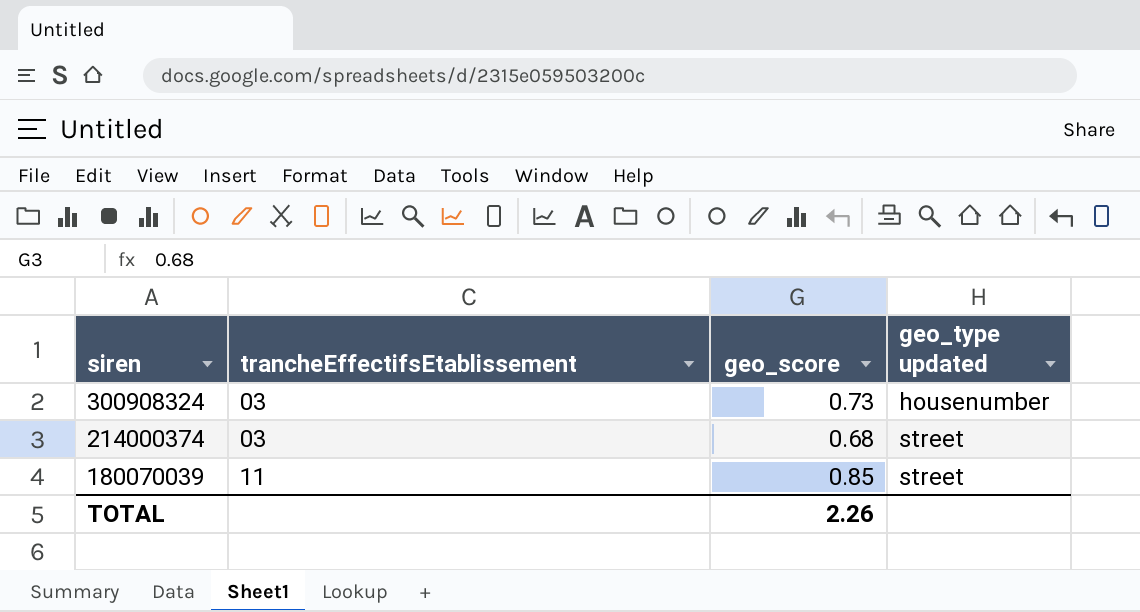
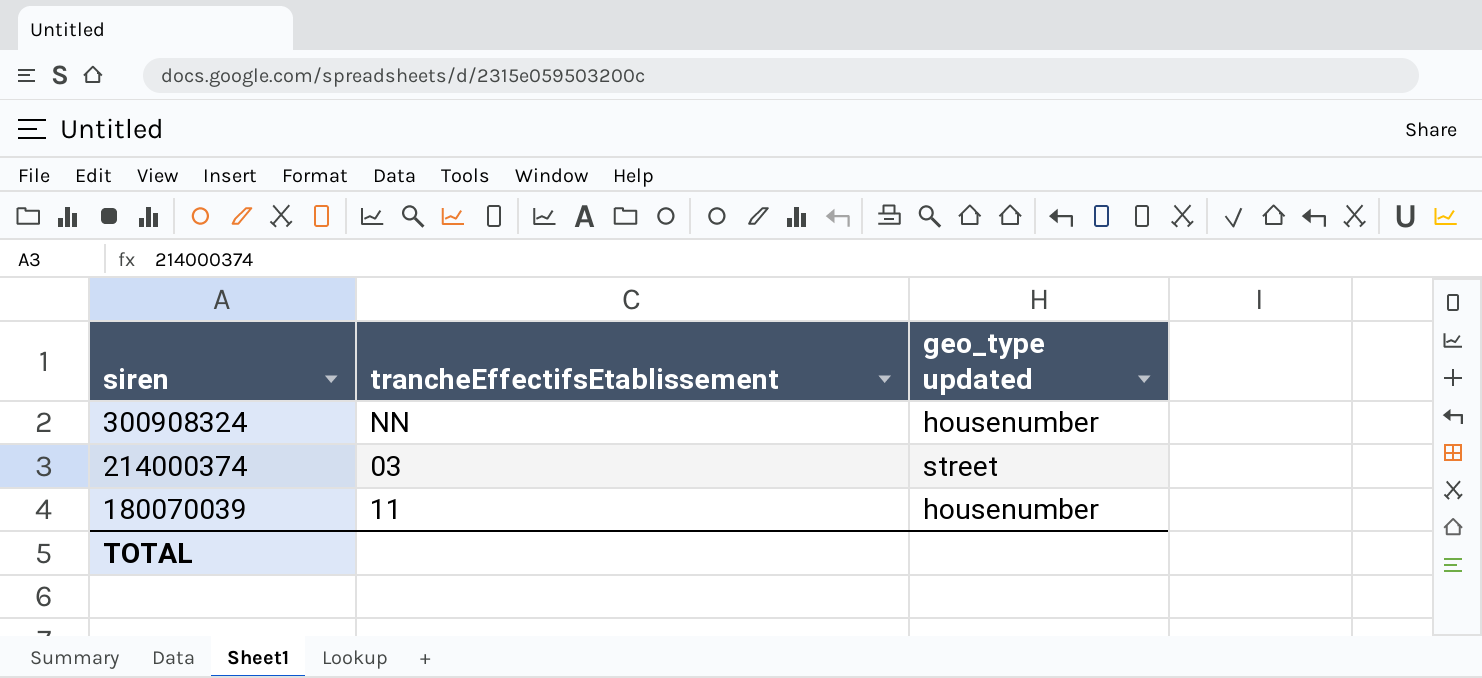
column geo_score | position: 3 -> none
300908324 | trancheEffectifsEtablissement: 03 -> NN
180070039 | geo_type updated: street -> housenumber

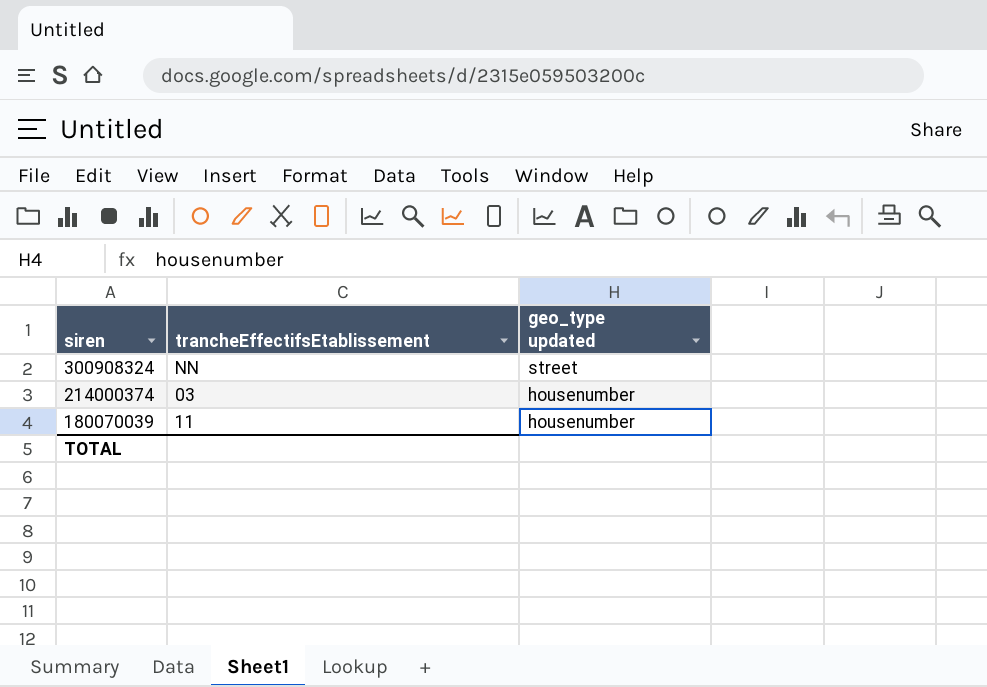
300908324 | geo_type updated: housenumber -> street
214000374 | geo_type updated: street -> housenumber

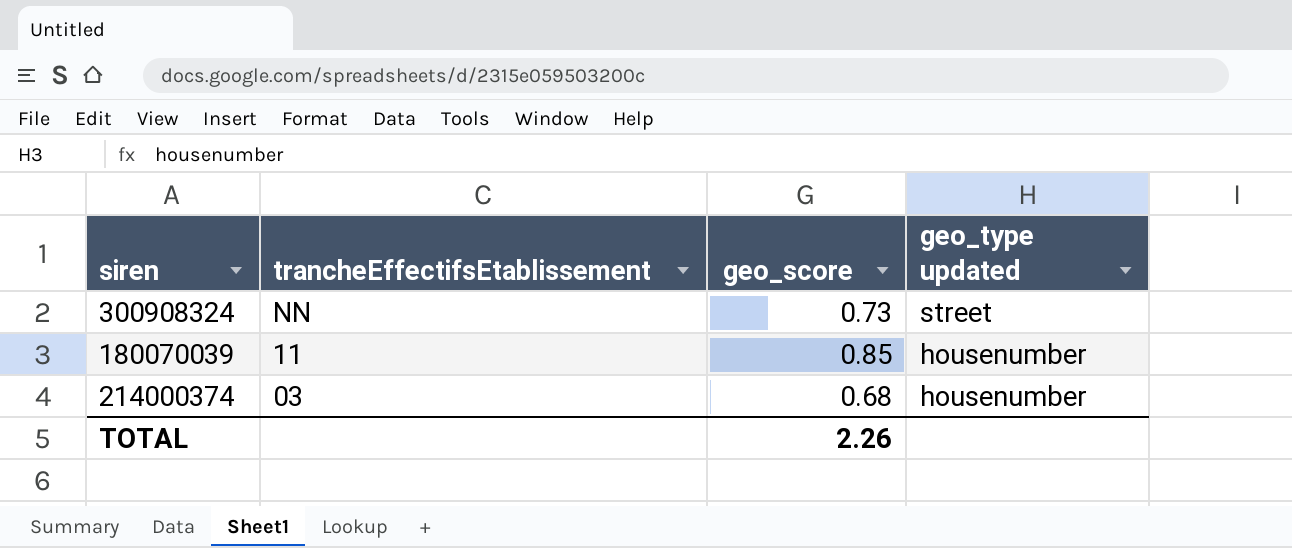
row order: siren descending -> trancheEffectifsEtablissement descending
column geo_score | position: none -> 3

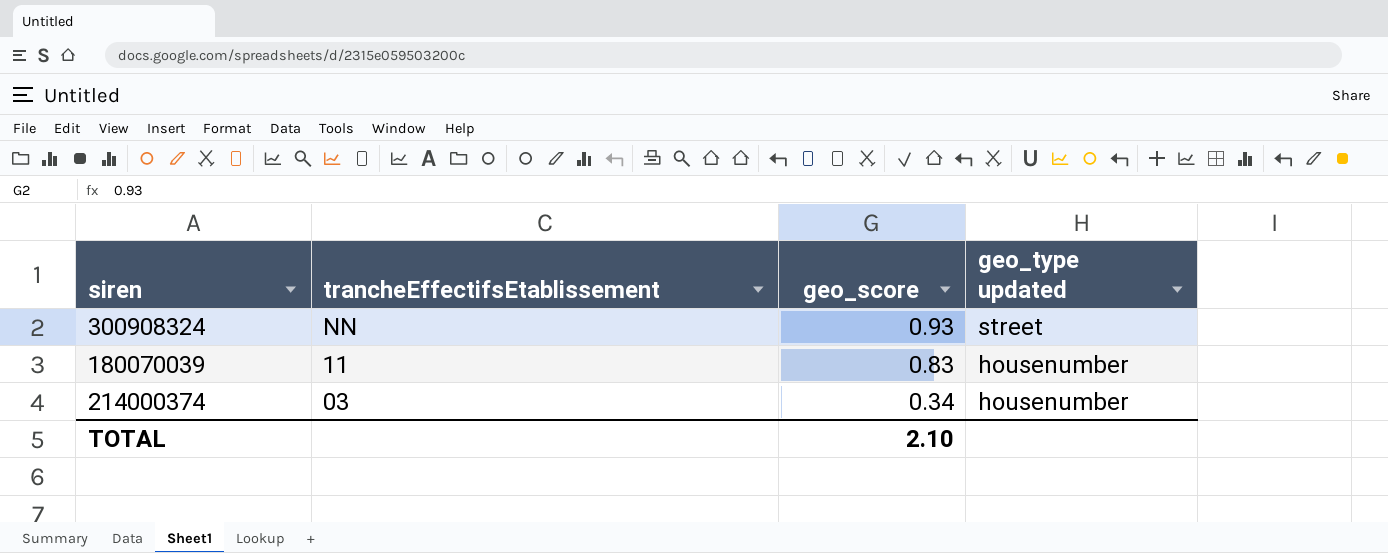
300908324 | geo_score: 0.73 -> 0.93
180070039 | geo_score: 0.85 -> 0.83
214000374 | geo_score: 0.68 -> 0.34
TOTAL | geo_score: 2.26 -> 2.10

